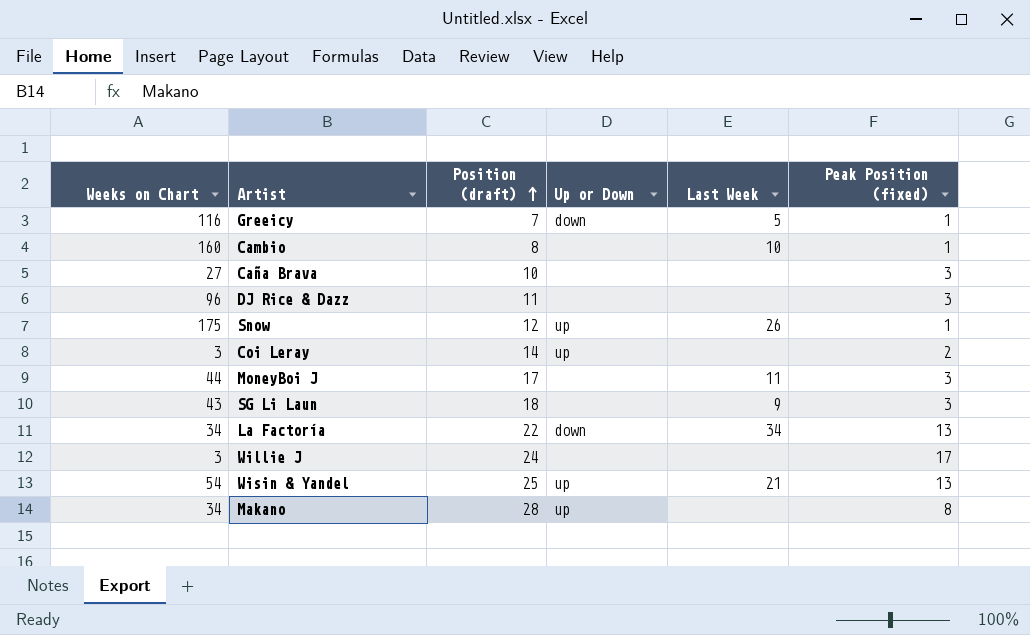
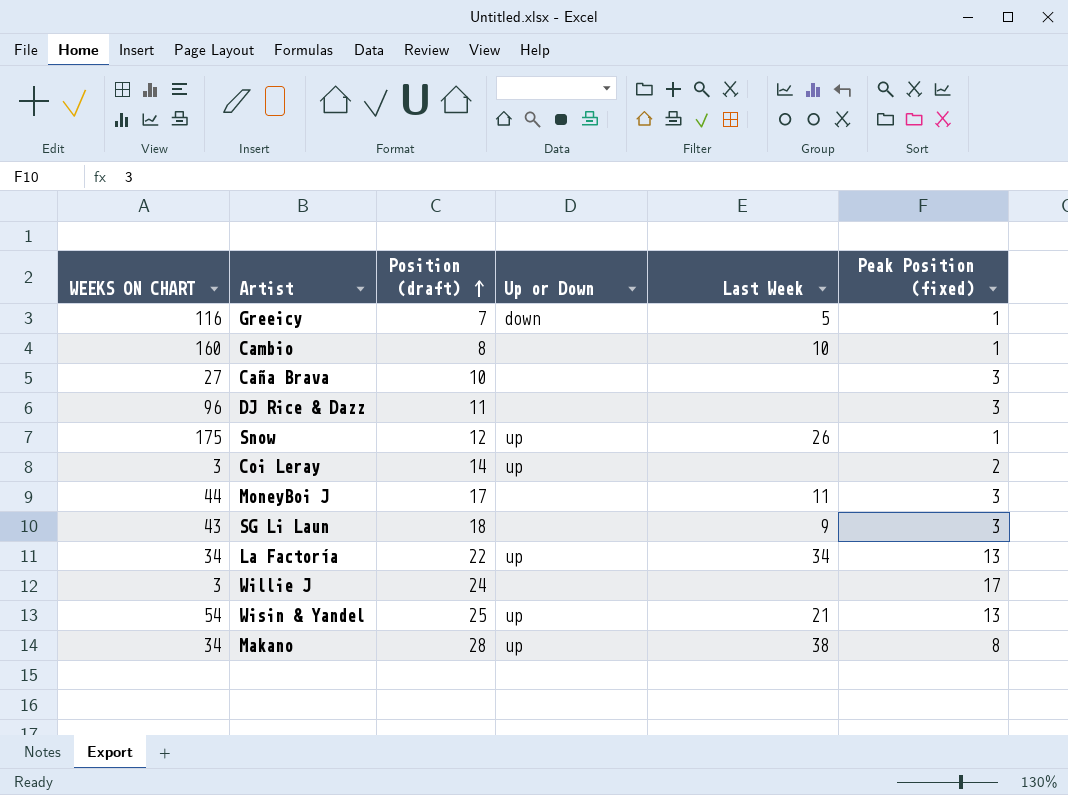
column name: Weeks on Chart -> WEEKS ON CHART
La Factoría | Up or Down: down -> up
Makano | Last Week: none -> 38

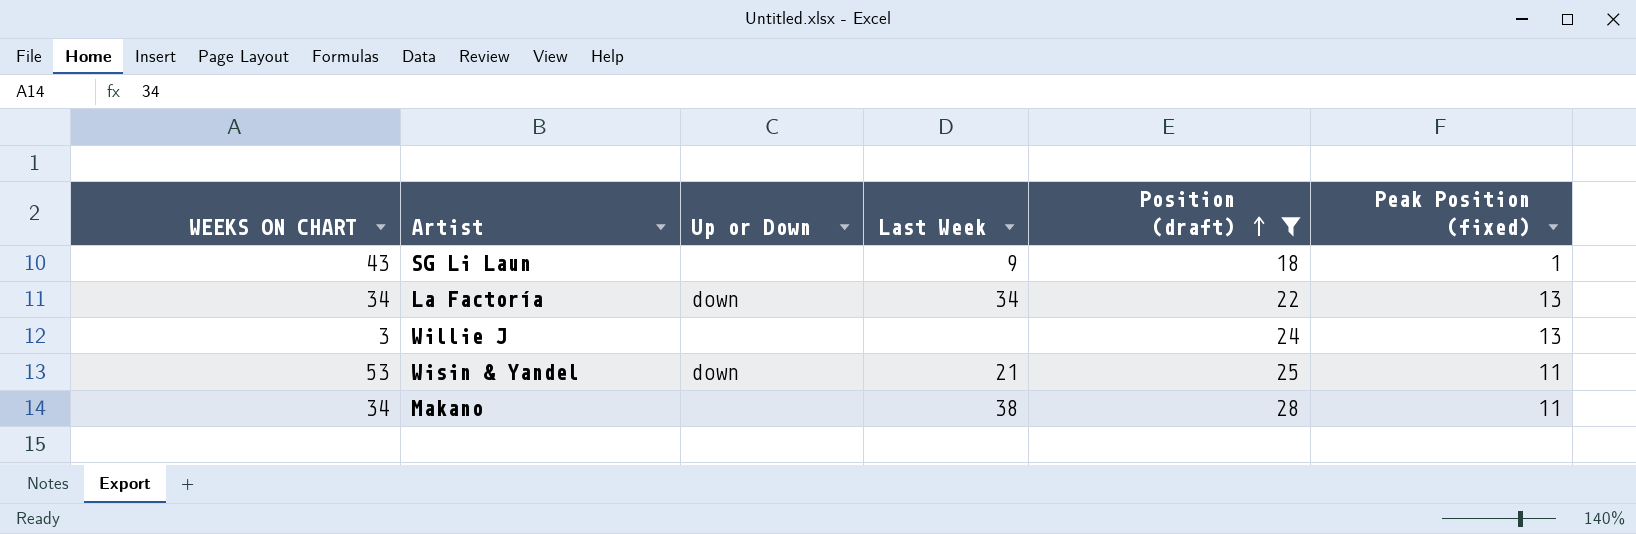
filter: none -> Position (draft) >= 18
column Position (draft) | position: 3 -> 5
SG Li Laun | Peak Position (fixed): 3 -> 1
La Factoría | Up or Down: up -> down
Willie J | Peak Position (fixed): 17 -> 13
Wisin & Yandel | WEEKS ON CHART: 54 -> 53
Wisin & Yandel | Up or Down: up -> down
Wisin & Yandel | Peak Position (fixed): 13 -> 11
Makano | Up or Down: up -> none
Makano | Peak Position (fixed): 8 -> 11

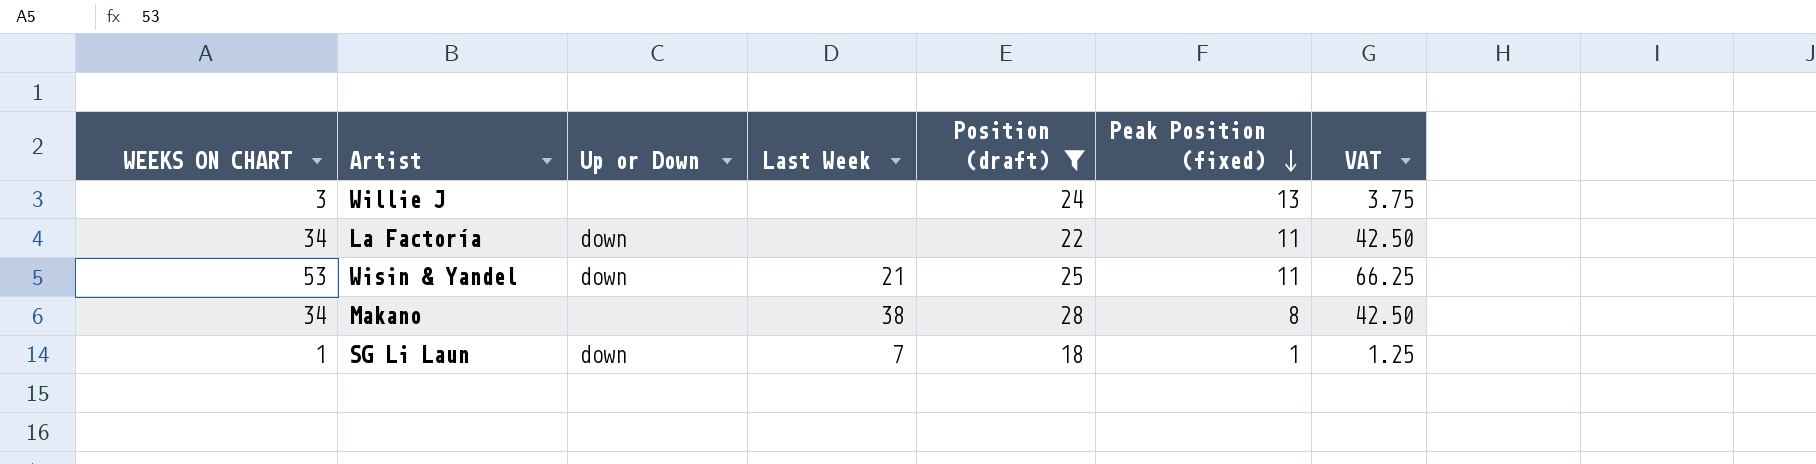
row order: Position (draft) ascending -> Peak Position (fixed) descending
column VAT | formula: none -> [WEEKS ON CHART] * 1.25
La Factoría | Last Week: 34 -> none
La Factoría | Peak Position (fixed): 13 -> 11
Makano | Peak Position (fixed): 11 -> 8
SG Li Laun | WEEKS ON CHART: 43 -> 1
SG Li Laun | Up or Down: none -> down
SG Li Laun | Last Week: 9 -> 7

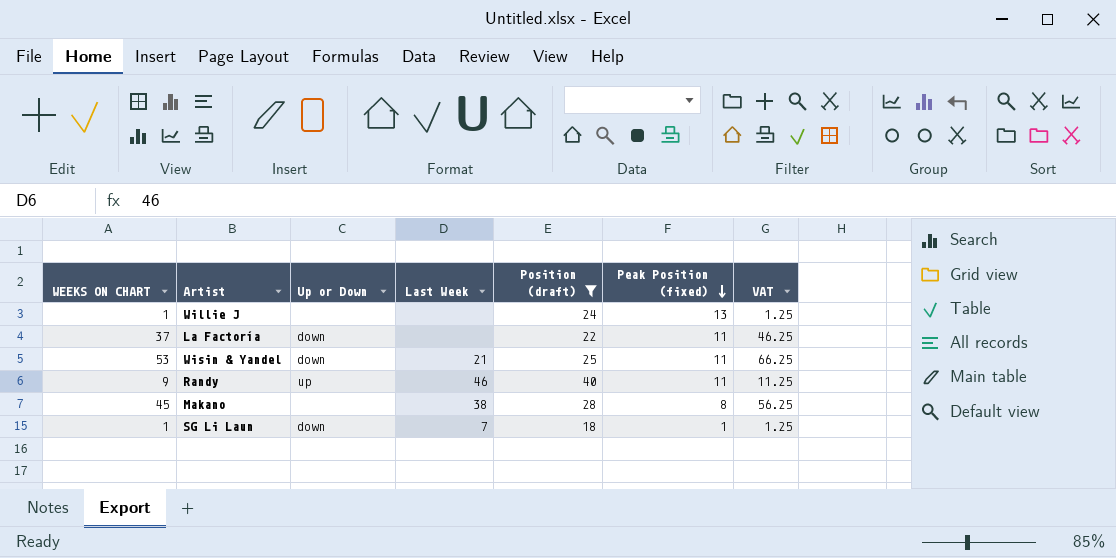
Willie J | WEEKS ON CHART: 3 -> 1
Willie J | VAT: 3.75 -> 1.25
La Factoría | WEEKS ON CHART: 34 -> 37
La Factoría | VAT: 42.50 -> 46.25
row Randy: none -> 9 | up | 46 | 40 | 11 | 11.25
Makano | WEEKS ON CHART: 34 -> 45
Makano | VAT: 42.50 -> 56.25

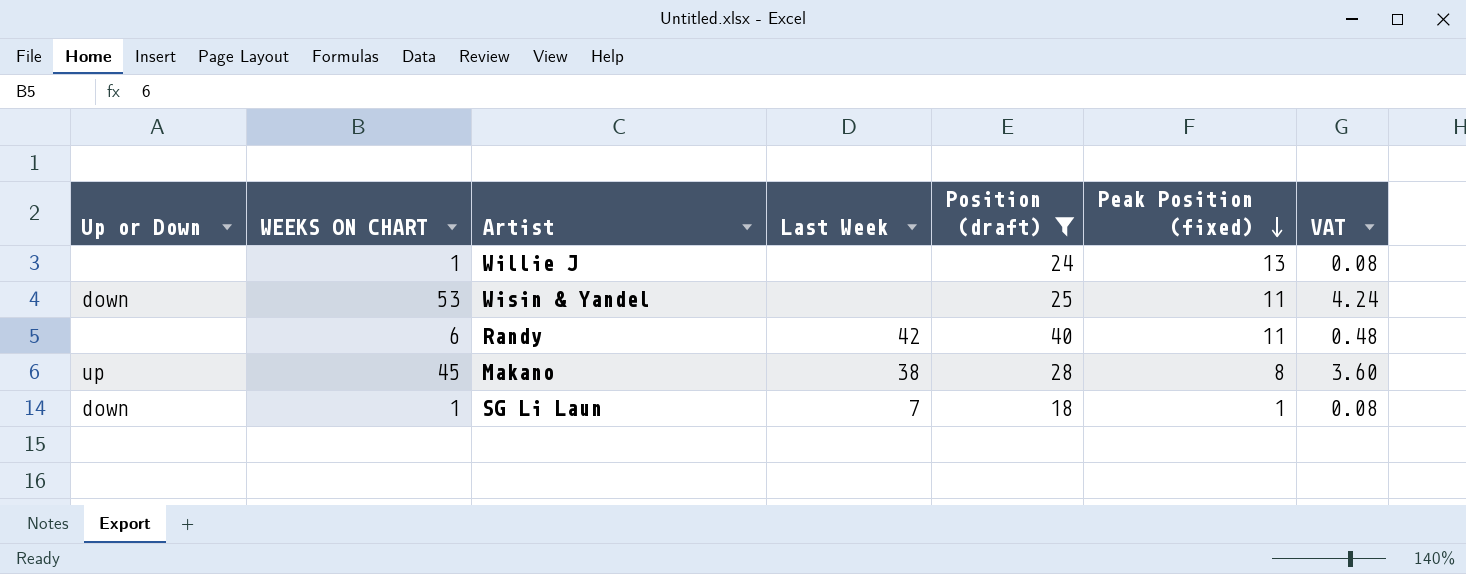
column Up or Down | position: 3 -> 1
column VAT | formula: [WEEKS ON CHART] * 1.25 -> [WEEKS ON CHART] * 0.08
row La Factoría: 37 | down | none | 22 | 11 | 46.25 -> none
Wisin & Yandel | Last Week: 21 -> none
Randy | Up or Down: up -> none
Randy | WEEKS ON CHART: 9 -> 6
Randy | Last Week: 46 -> 42
Makano | Up or Down: none -> up

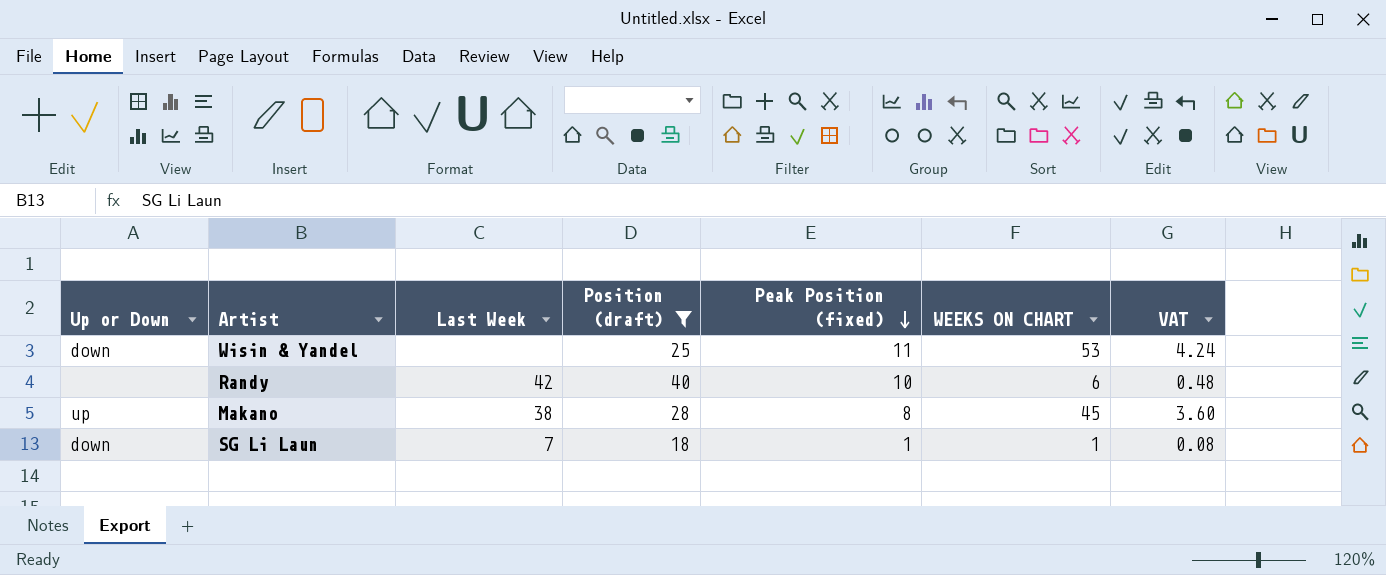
column WEEKS ON CHART | position: 2 -> 6
row Willie J: none | 1 | none | 24 | 13 | 0.08 -> none
Randy | Peak Position (fixed): 11 -> 10

